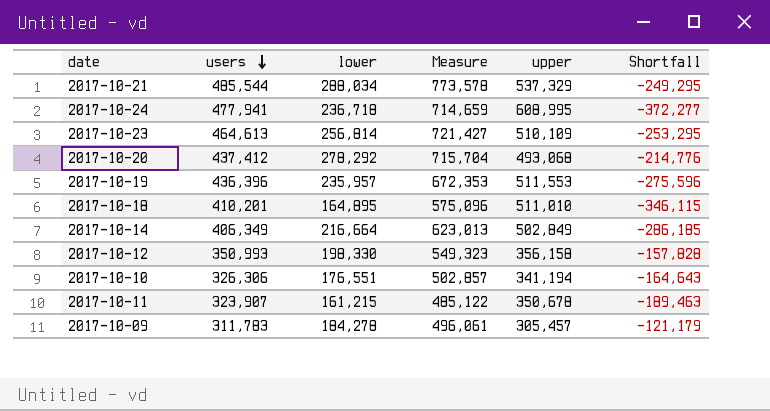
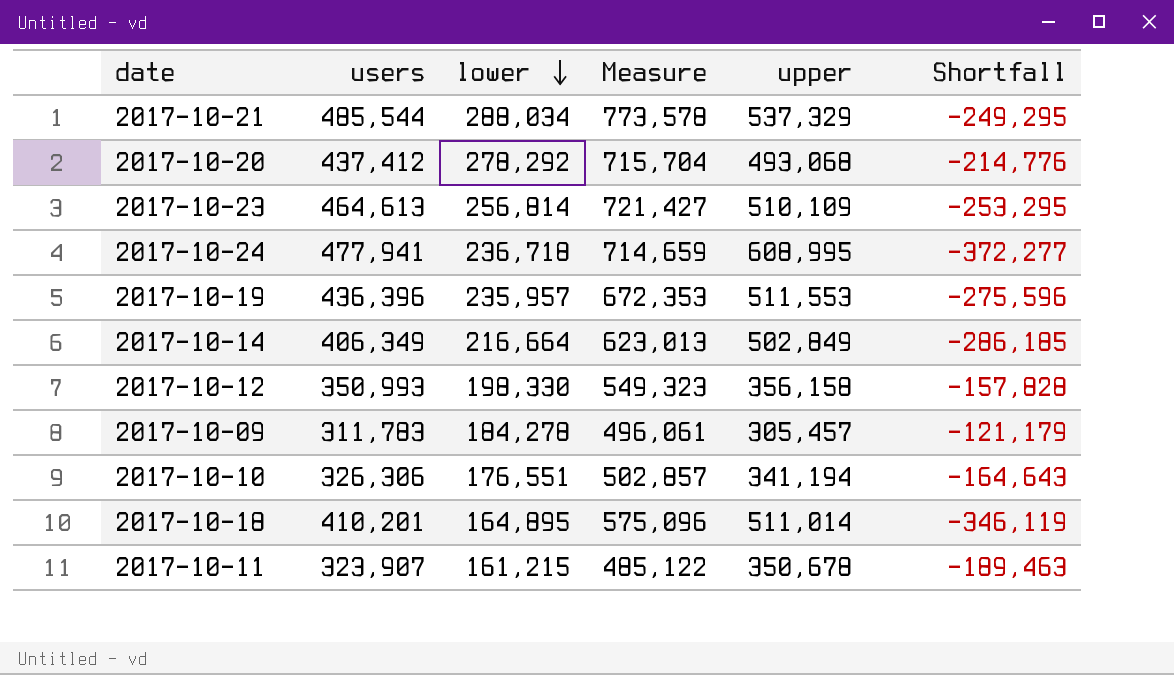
row order: users descending -> lower descending
2017-10-18 | upper: 511,010 -> 511,014
2017-10-18 | Shortfall: -346,115 -> -346,119

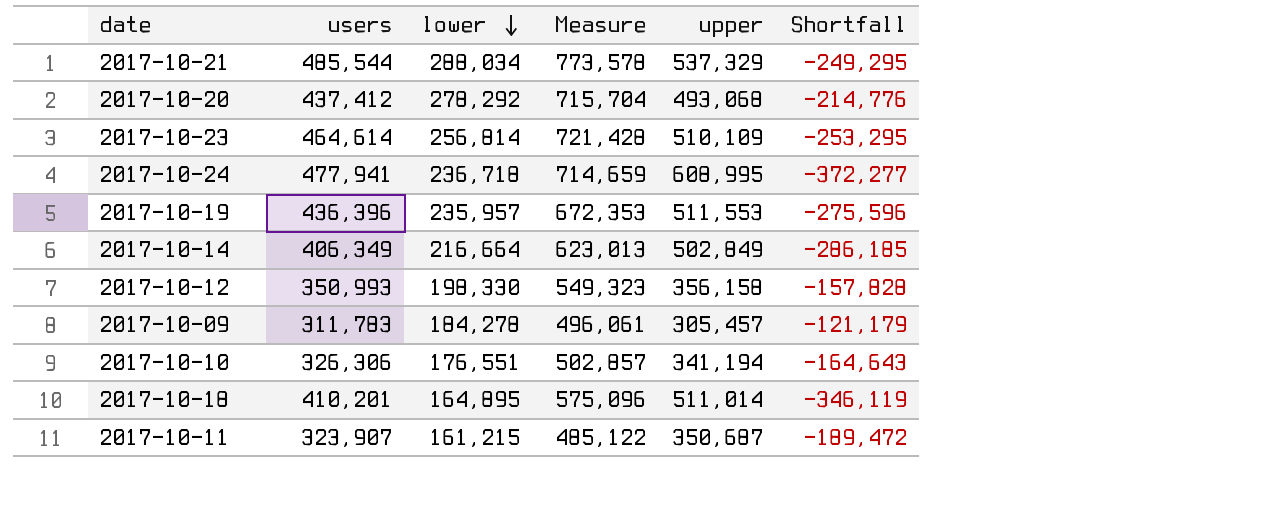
2017-10-23 | users: 464,613 -> 464,614
2017-10-23 | Measure: 721,427 -> 721,428
2017-10-11 | upper: 350,678 -> 350,687
2017-10-11 | Shortfall: -189,463 -> -189,472

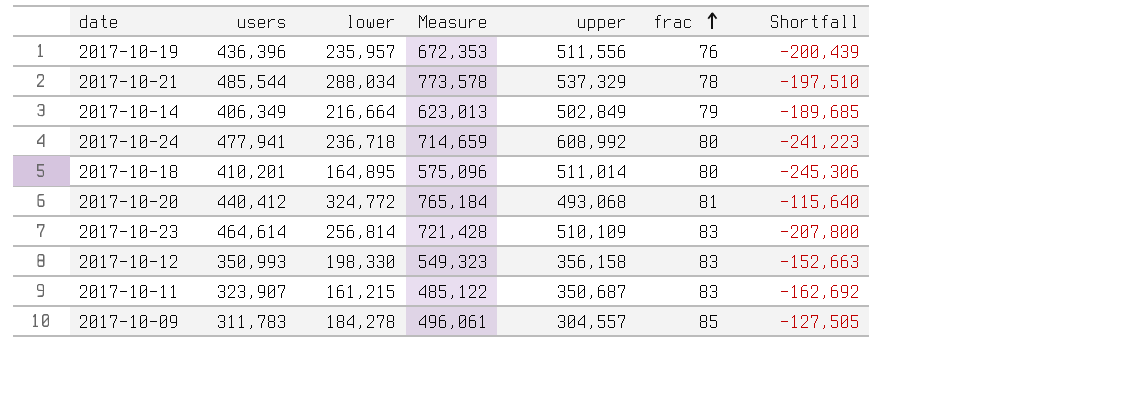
row order: lower descending -> frac ascending
column frac | position: none -> 6
column Shortfall | formula: [lower] - [upper] -> [lower] - [users]
row 2017-10-10: 326,306 | 176,551 | 502,857 | 341,194 | -164,643 -> none
2017-10-19 | upper: 511,553 -> 511,556
2017-10-24 | upper: 608,995 -> 608,992
2017-10-20 | users: 437,412 -> 440,412
2017-10-20 | lower: 278,292 -> 324,772
2017-10-20 | Measure: 715,704 -> 765,184
2017-10-09 | upper: 305,457 -> 304,557

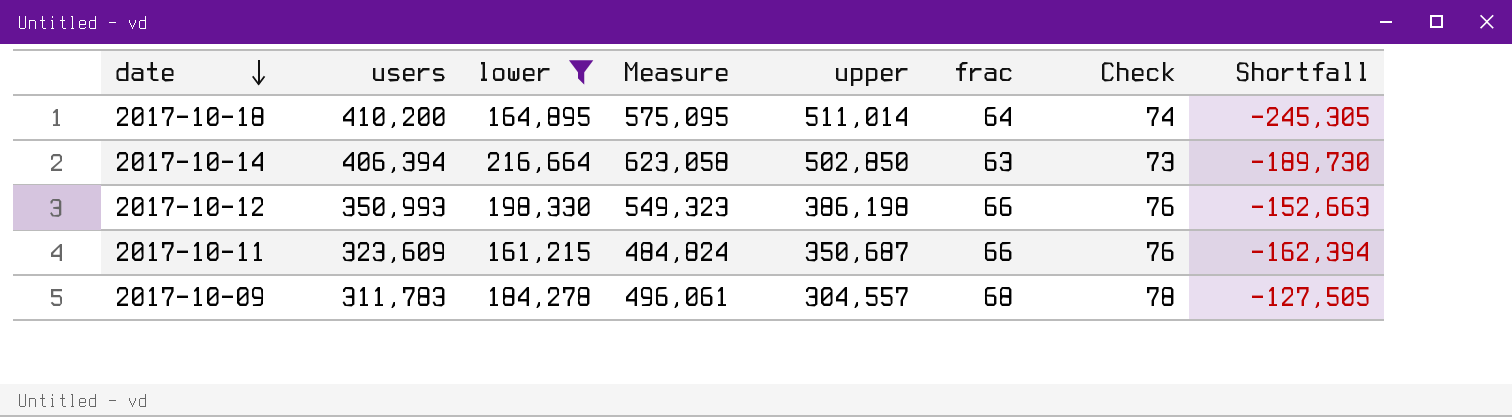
filter: none -> lower <= 216,664
row order: frac ascending -> date descending
column Check | formula: none -> [frac] + 10
2017-10-18 | users: 410,201 -> 410,200
2017-10-18 | Measure: 575,096 -> 575,095
2017-10-18 | frac: 80 -> 64
2017-10-18 | Shortfall: -245,306 -> -245,305
2017-10-14 | users: 406,349 -> 406,394
2017-10-14 | Measure: 623,013 -> 623,058
2017-10-14 | upper: 502,849 -> 502,850
2017-10-14 | frac: 79 -> 63
2017-10-14 | Shortfall: -189,685 -> -189,730
2017-10-12 | upper: 356,158 -> 386,198
2017-10-12 | frac: 83 -> 66
2017-10-11 | users: 323,907 -> 323,609
2017-10-11 | Measure: 485,122 -> 484,824
2017-10-11 | frac: 83 -> 66
2017-10-11 | Shortfall: -162,692 -> -162,394
2017-10-09 | frac: 85 -> 68

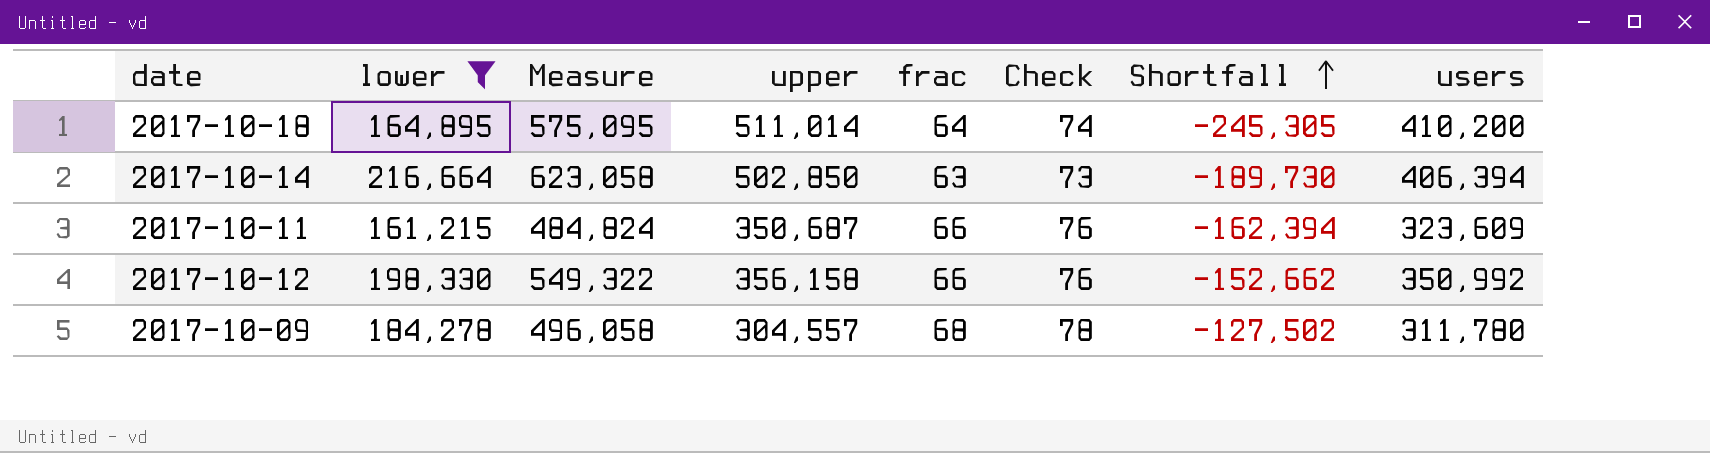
row order: date descending -> Shortfall ascending
column users | position: 2 -> 8
2017-10-12 | Measure: 549,323 -> 549,322
2017-10-12 | upper: 386,198 -> 356,158
2017-10-12 | Shortfall: -152,663 -> -152,662
2017-10-12 | users: 350,993 -> 350,992
2017-10-09 | Measure: 496,061 -> 496,058
2017-10-09 | Shortfall: -127,505 -> -127,502
2017-10-09 | users: 311,783 -> 311,780

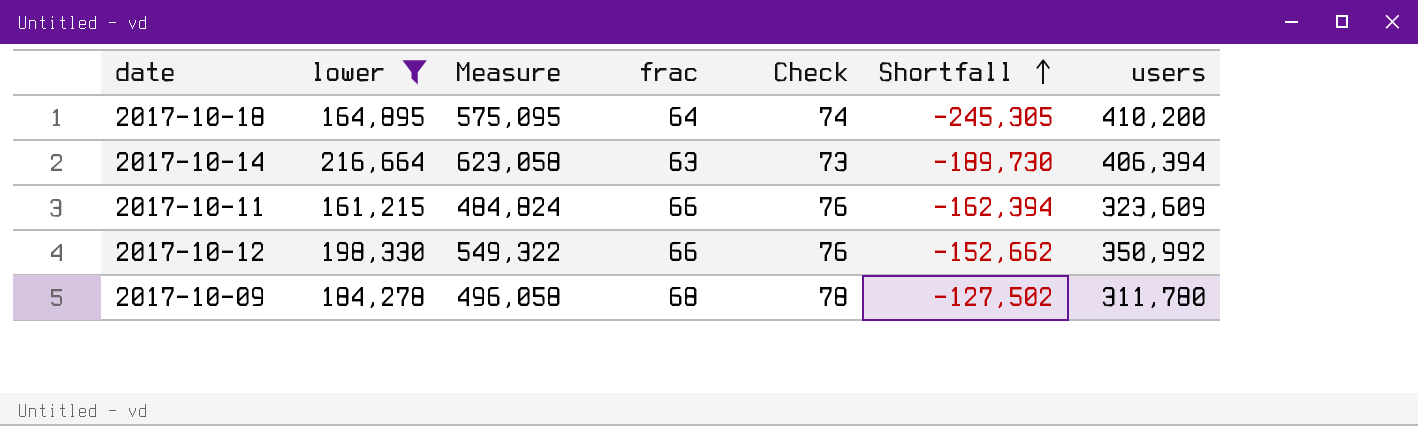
column upper | position: 4 -> none

